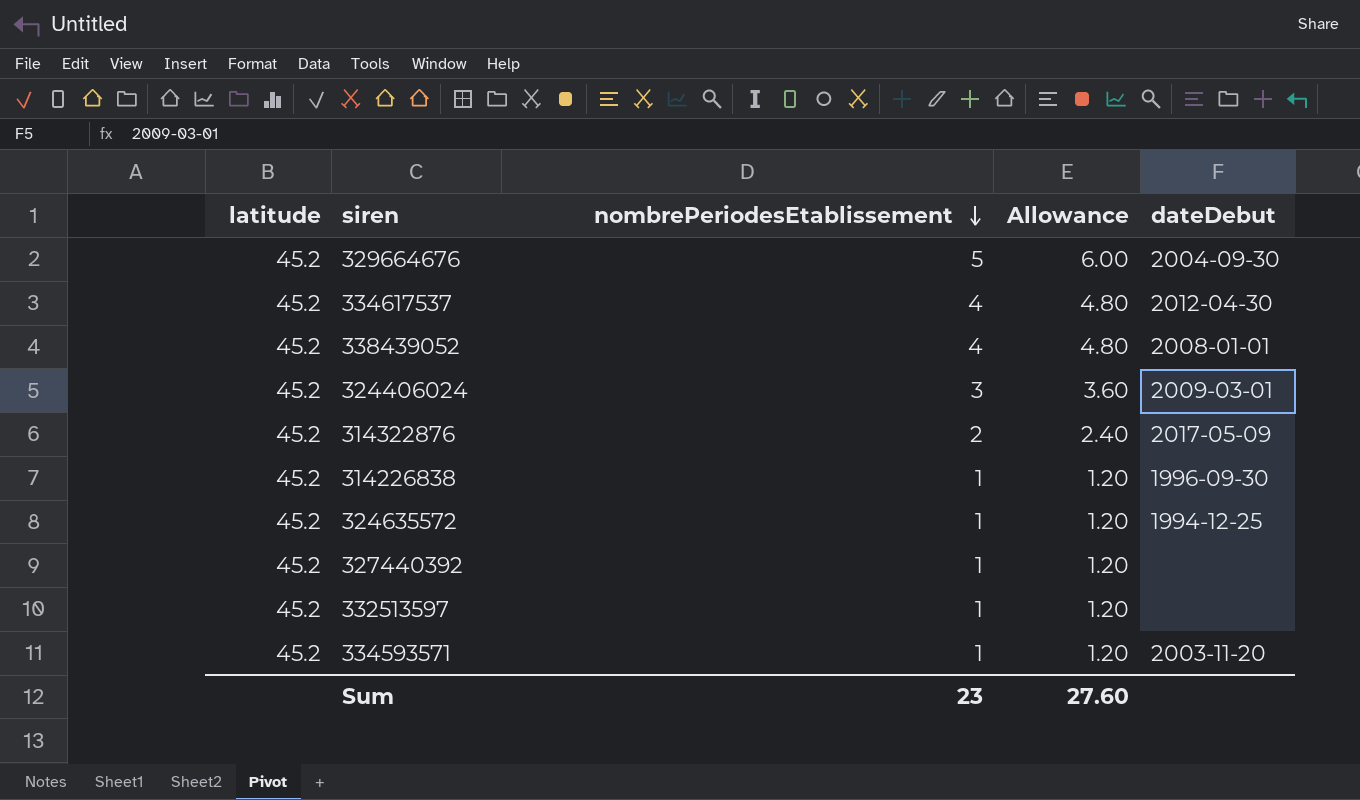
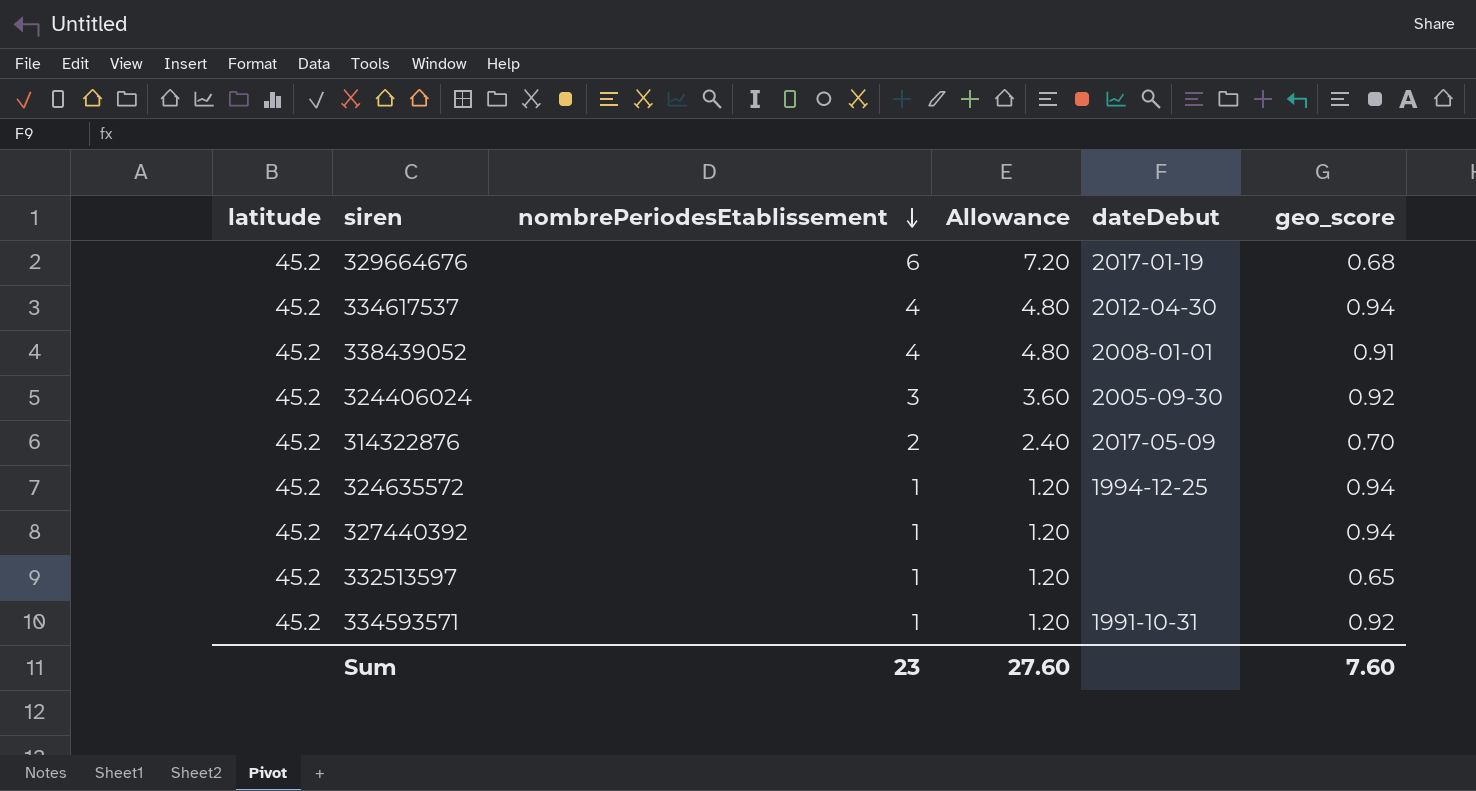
column geo_score | position: none -> 6
row 314226838: 45.2 | 1 | 1.20 | 1996-09-30 -> none
329664676 | nombrePeriodesEtablissement: 5 -> 6
329664676 | Allowance: 6.00 -> 7.20
329664676 | dateDebut: 2004-09-30 -> 2017-01-19
324406024 | dateDebut: 2009-03-01 -> 2005-09-30
334593571 | dateDebut: 2003-11-20 -> 1991-10-31

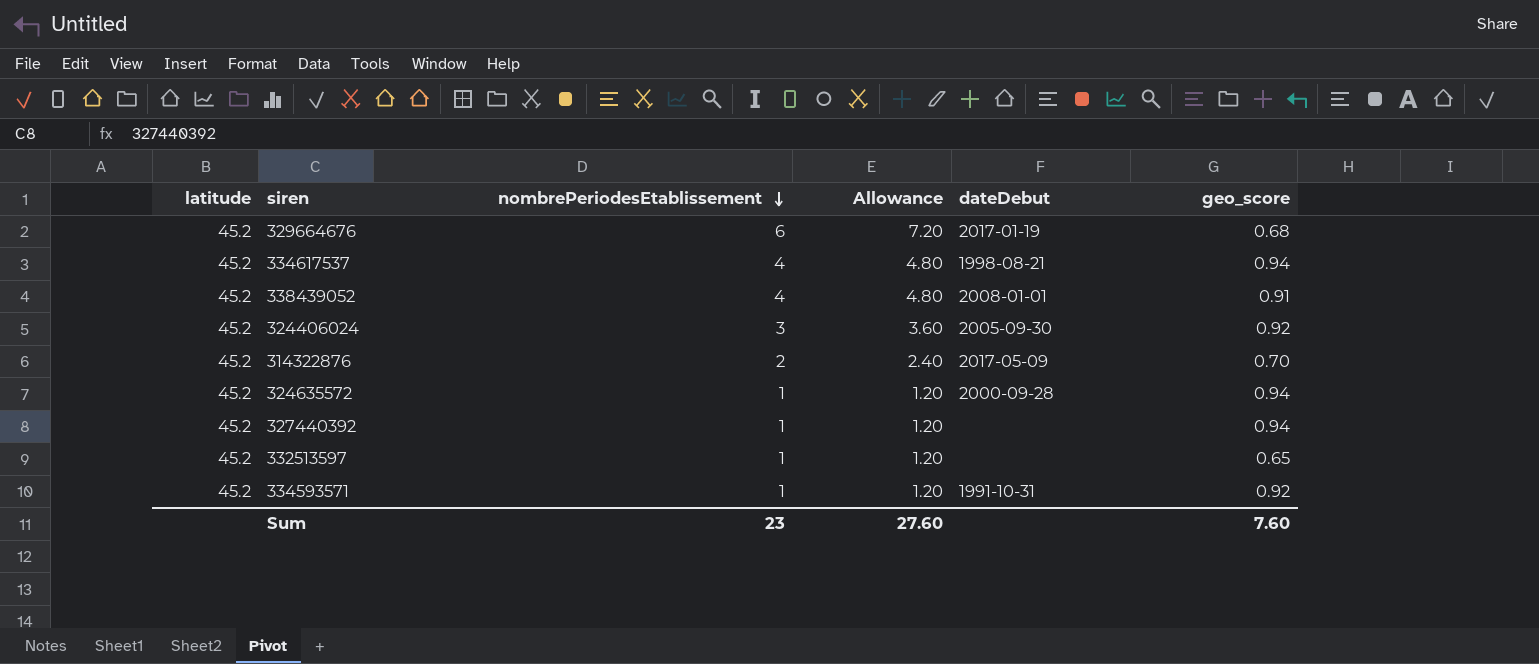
334617537 | dateDebut: 2012-04-30 -> 1998-08-21
324635572 | dateDebut: 1994-12-25 -> 2000-09-28

